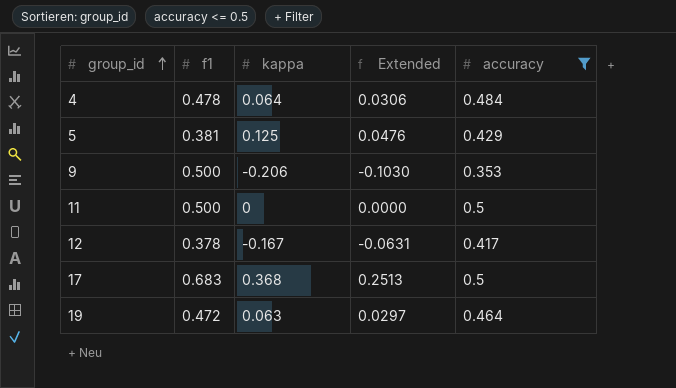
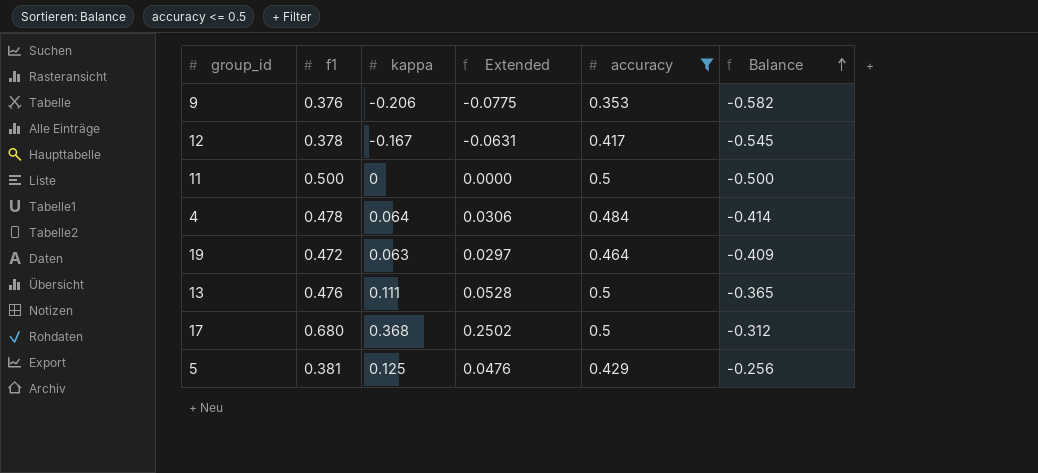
row order: group_id ascending -> Balance ascending
column Balance | formula: none -> [kappa] - [f1]
9 | f1: 0.500 -> 0.376
9 | Extended: -0.1030 -> -0.0775
row 13: none -> 0.476 | 0.111 | 0.0528 | 0.5 | -0.365
17 | f1: 0.683 -> 0.680
17 | Extended: 0.2513 -> 0.2502

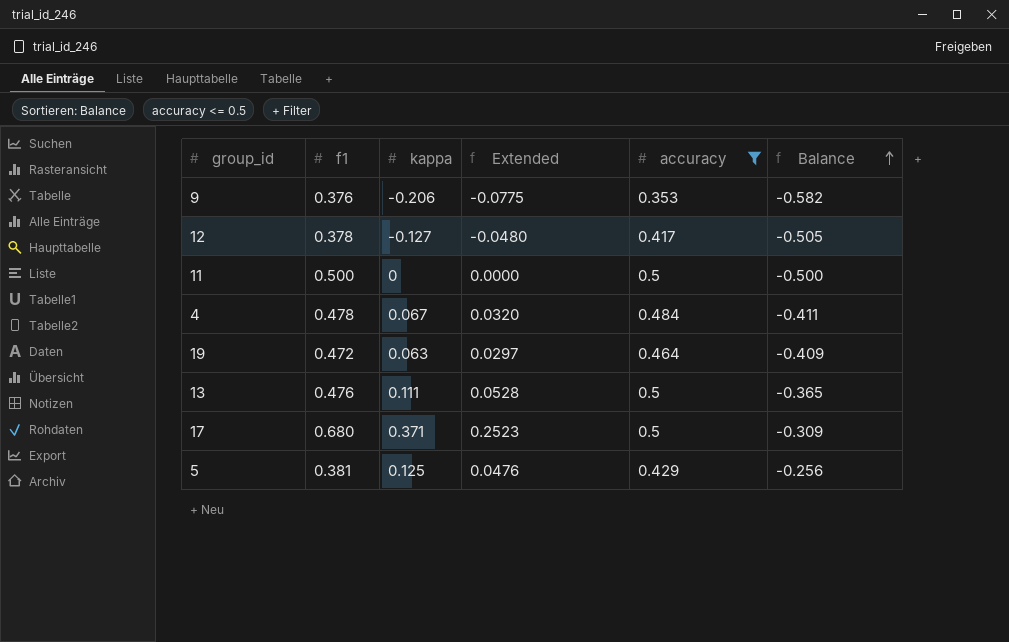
12 | kappa: -0.167 -> -0.127
12 | Extended: -0.0631 -> -0.0480
12 | Balance: -0.545 -> -0.505
4 | kappa: 0.064 -> 0.067
4 | Extended: 0.0306 -> 0.0320
4 | Balance: -0.414 -> -0.411
17 | kappa: 0.368 -> 0.371
17 | Extended: 0.2502 -> 0.2523
17 | Balance: -0.312 -> -0.309

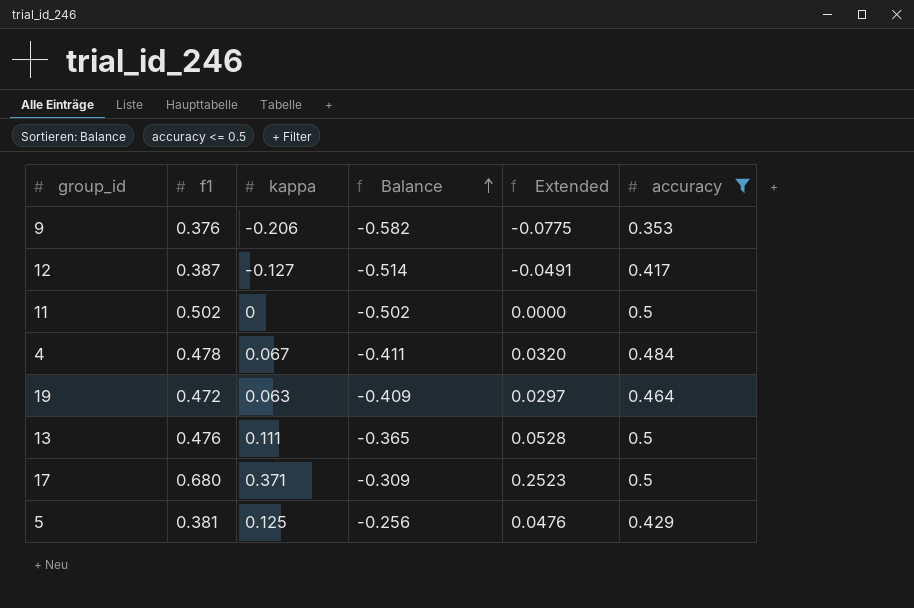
column Balance | position: 6 -> 4
12 | f1: 0.378 -> 0.387
12 | Balance: -0.505 -> -0.514
12 | Extended: -0.0480 -> -0.0491
11 | f1: 0.500 -> 0.502
11 | Balance: -0.500 -> -0.502

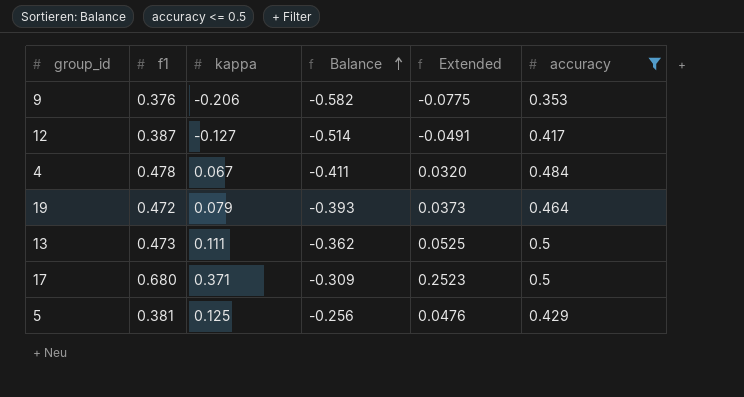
row 11: 0.502 | 0 | -0.502 | 0.0000 | 0.5 -> none
19 | kappa: 0.063 -> 0.079
19 | Balance: -0.409 -> -0.393
19 | Extended: 0.0297 -> 0.0373
13 | f1: 0.476 -> 0.473
13 | Balance: -0.365 -> -0.362
13 | Extended: 0.0528 -> 0.0525

